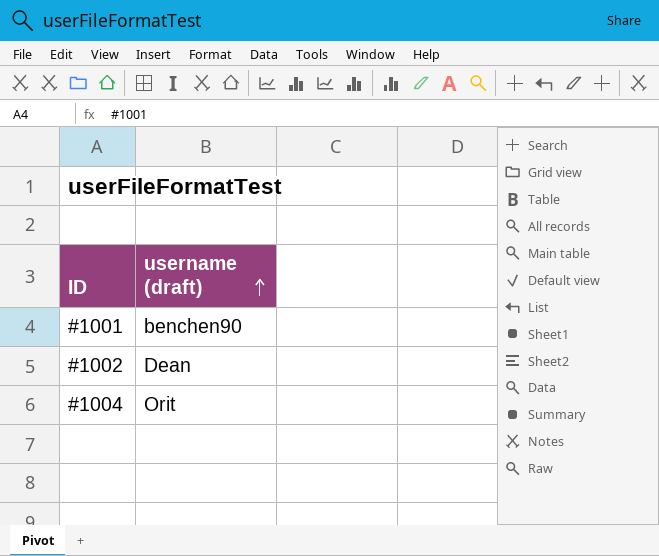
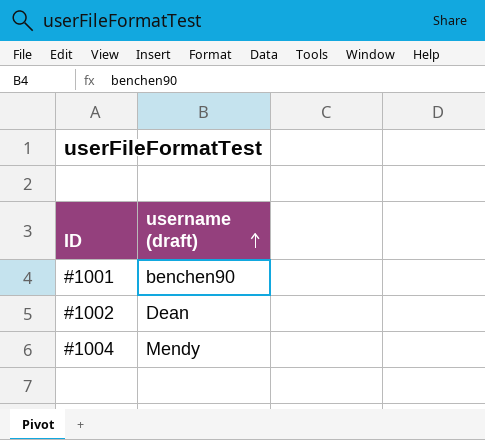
#1004 | username (draft): Orit -> Mendy

